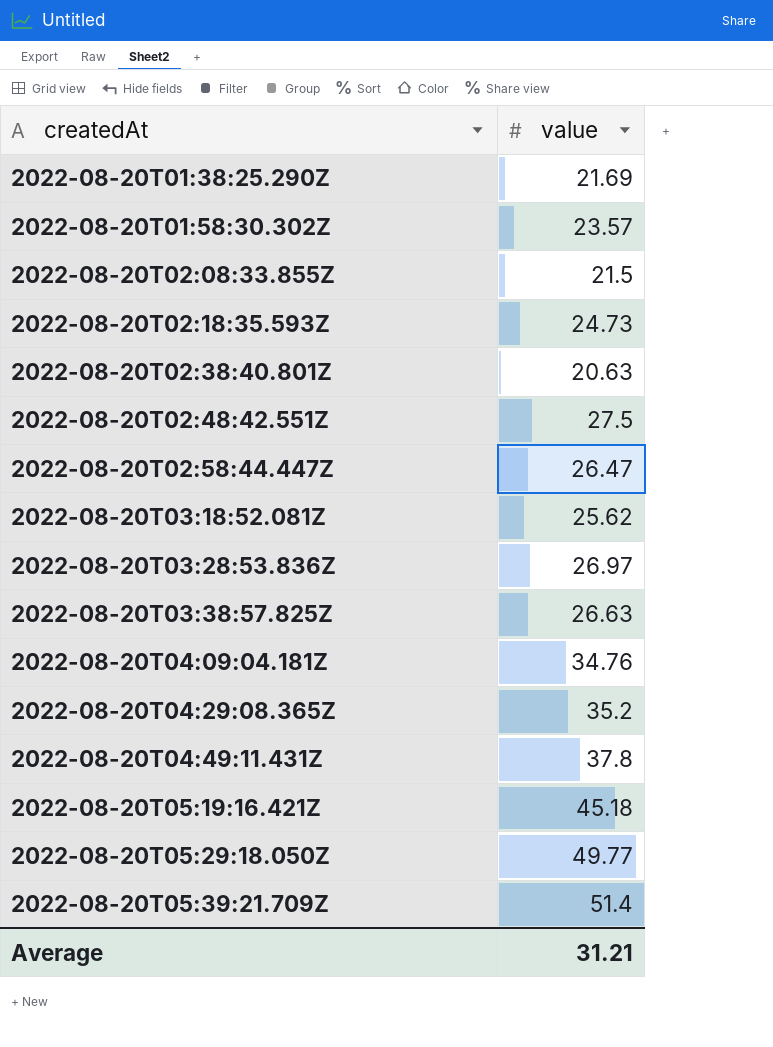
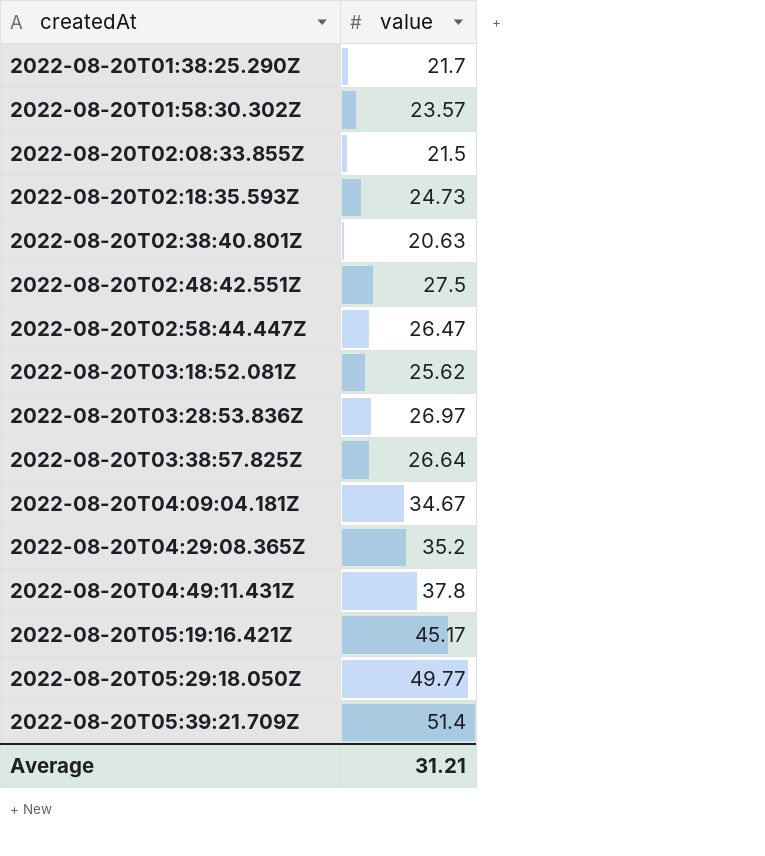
2022-08-20T01:38:25.290Z | value: 21.69 -> 21.7
2022-08-20T03:38:57.825Z | value: 26.63 -> 26.64
2022-08-20T04:09:04.181Z | value: 34.76 -> 34.67
2022-08-20T05:19:16.421Z | value: 45.18 -> 45.17

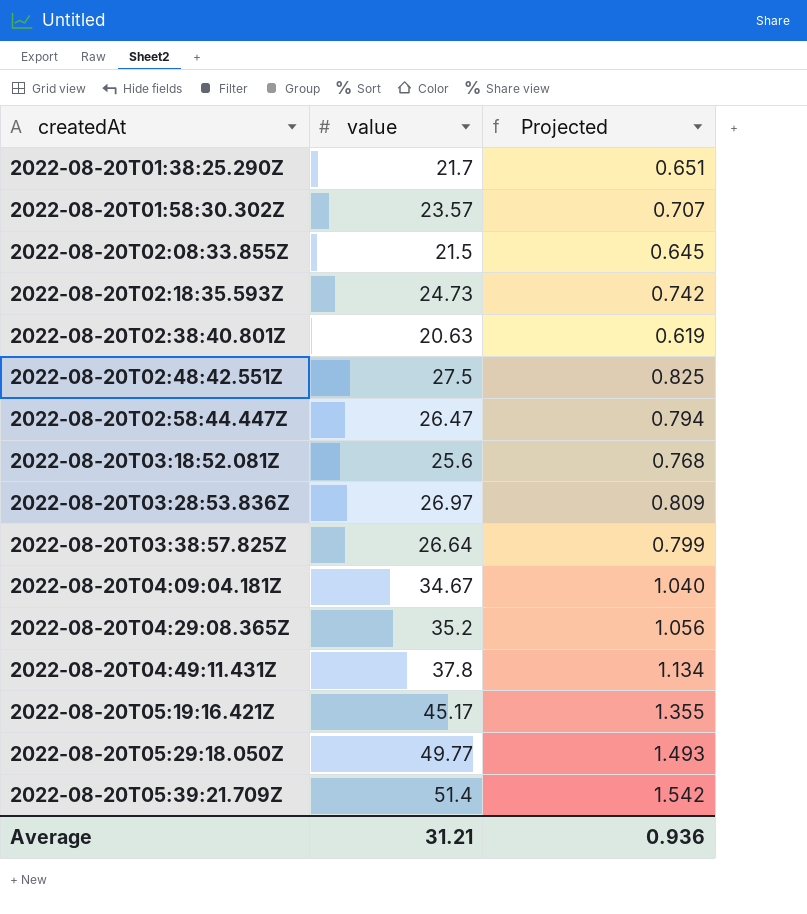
column Projected | formula: none -> [value] * 0.03
2022-08-20T03:18:52.081Z | value: 25.62 -> 25.6

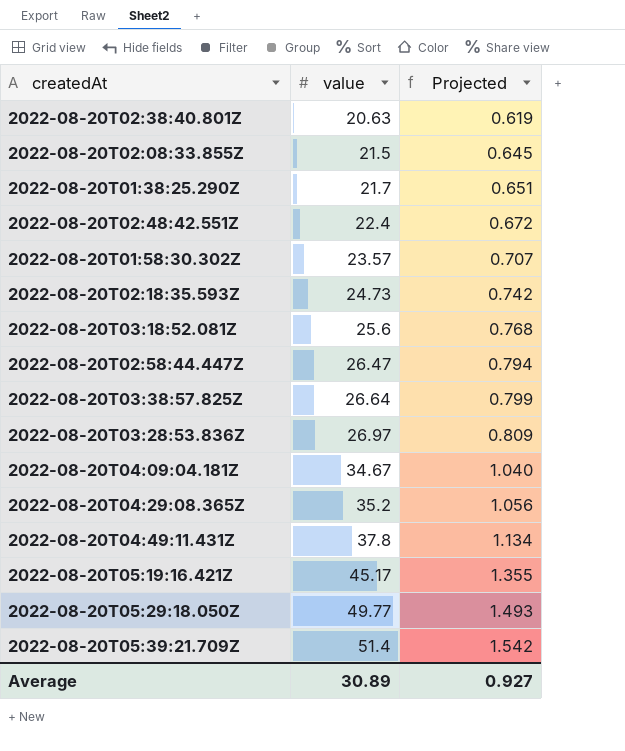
row order: createdAt ascending -> value ascending
2022-08-20T02:48:42.551Z | value: 27.5 -> 22.4
2022-08-20T02:48:42.551Z | Projected: 0.825 -> 0.672
Average | value: 31.21 -> 30.89
Average | Projected: 0.936 -> 0.927

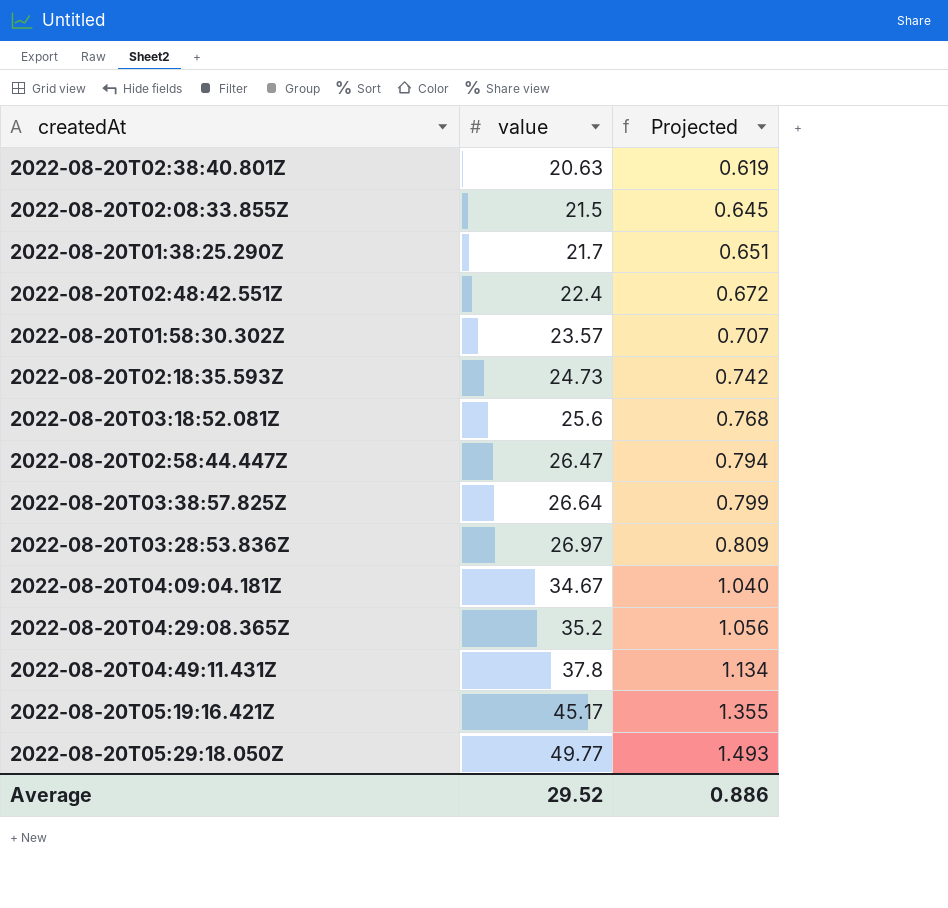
row 2022-08-20T05:39:21.709Z: 51.4 | 1.542 -> none
Average | value: 30.89 -> 29.52
Average | Projected: 0.927 -> 0.886

